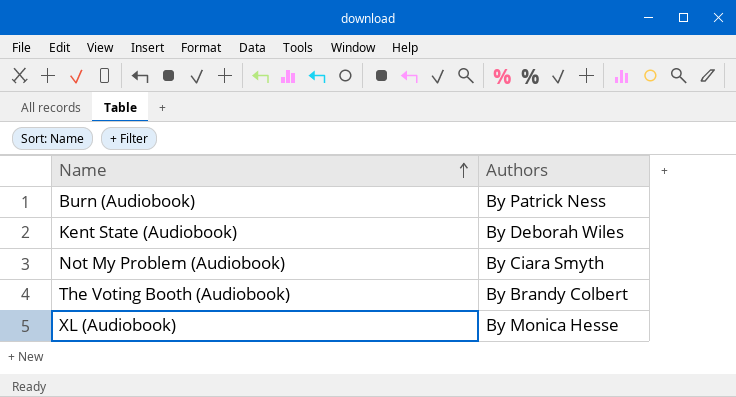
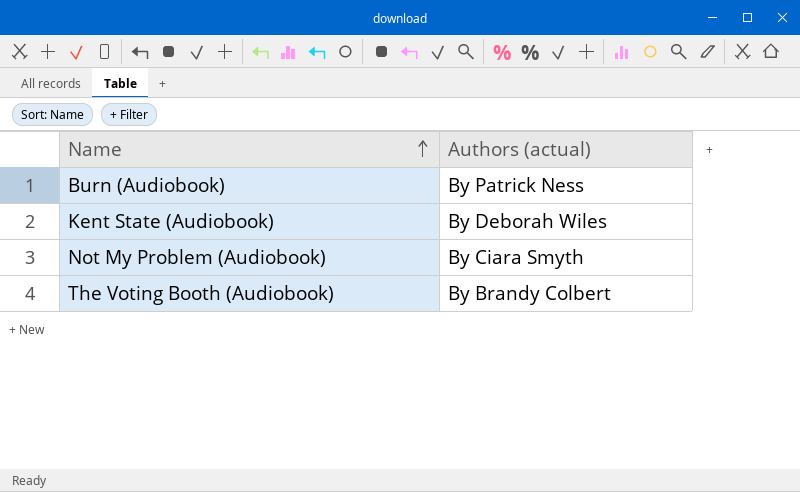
column name: Authors -> Authors (actual)
row XL (Audiobook): By Monica Hesse -> none

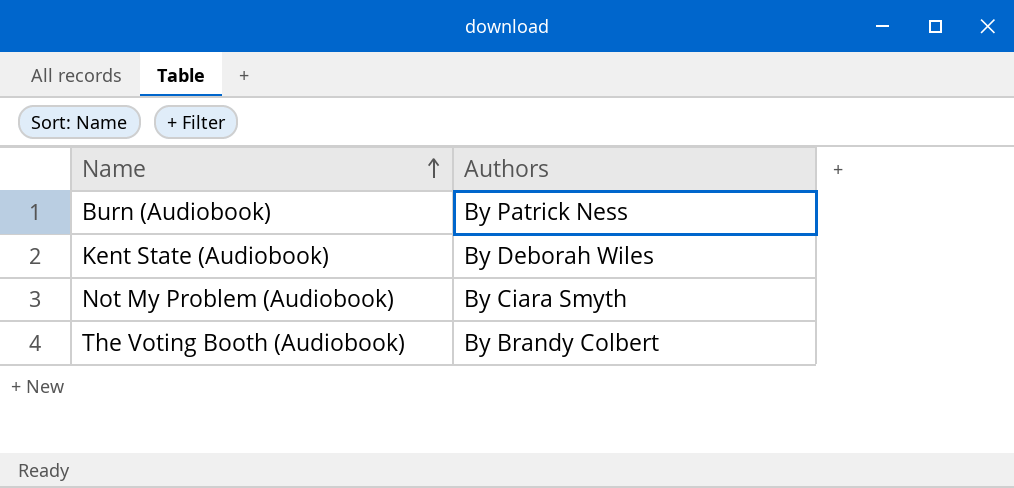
column name: Authors (actual) -> Authors

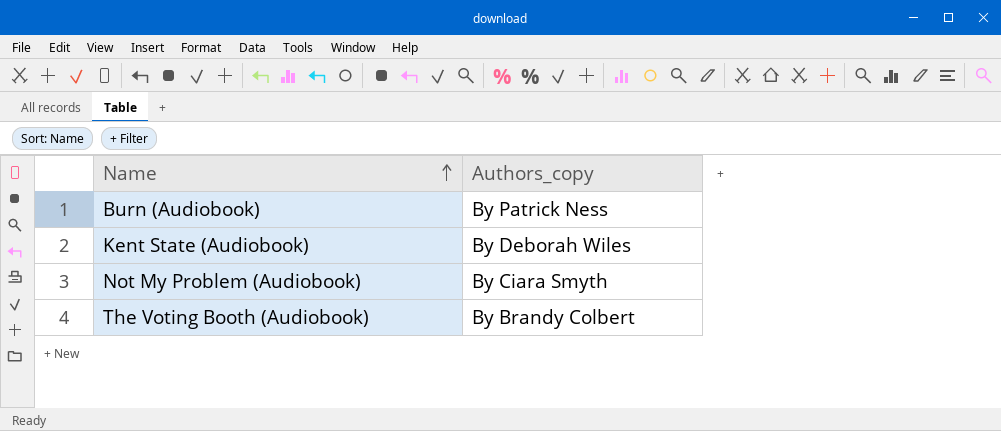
column name: Authors -> Authors_copy

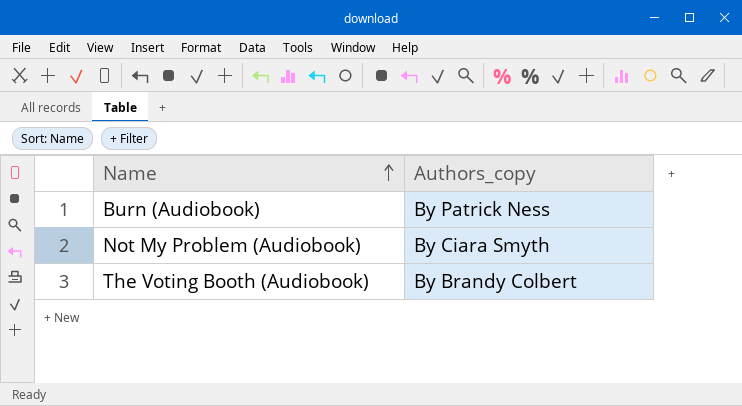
row Kent State (Audiobook): By Deborah Wiles -> none

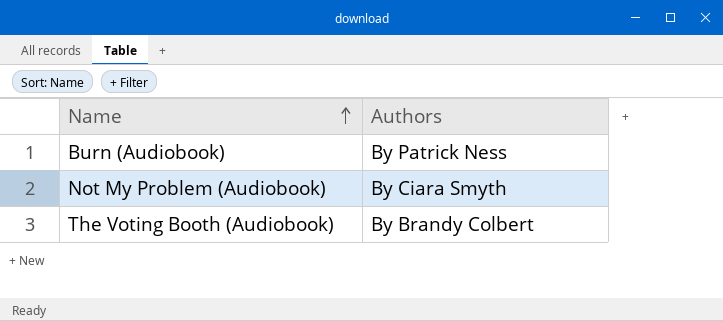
column name: Authors_copy -> Authors

